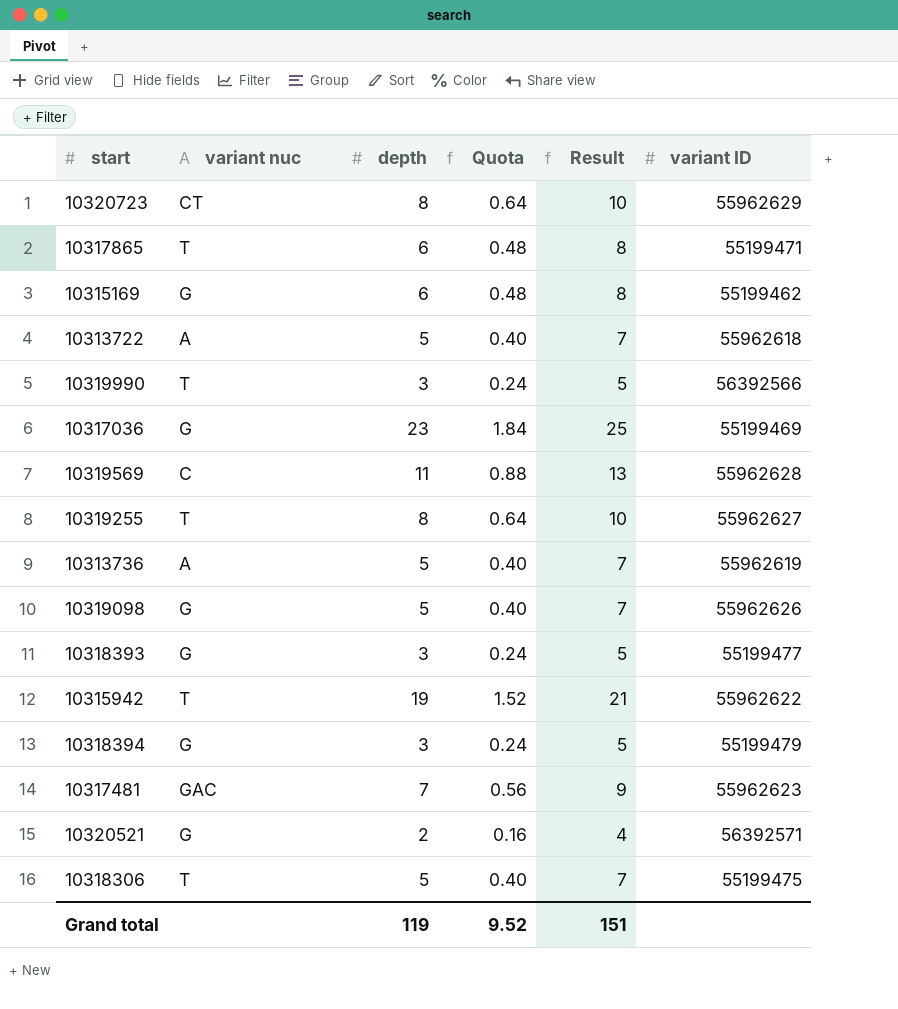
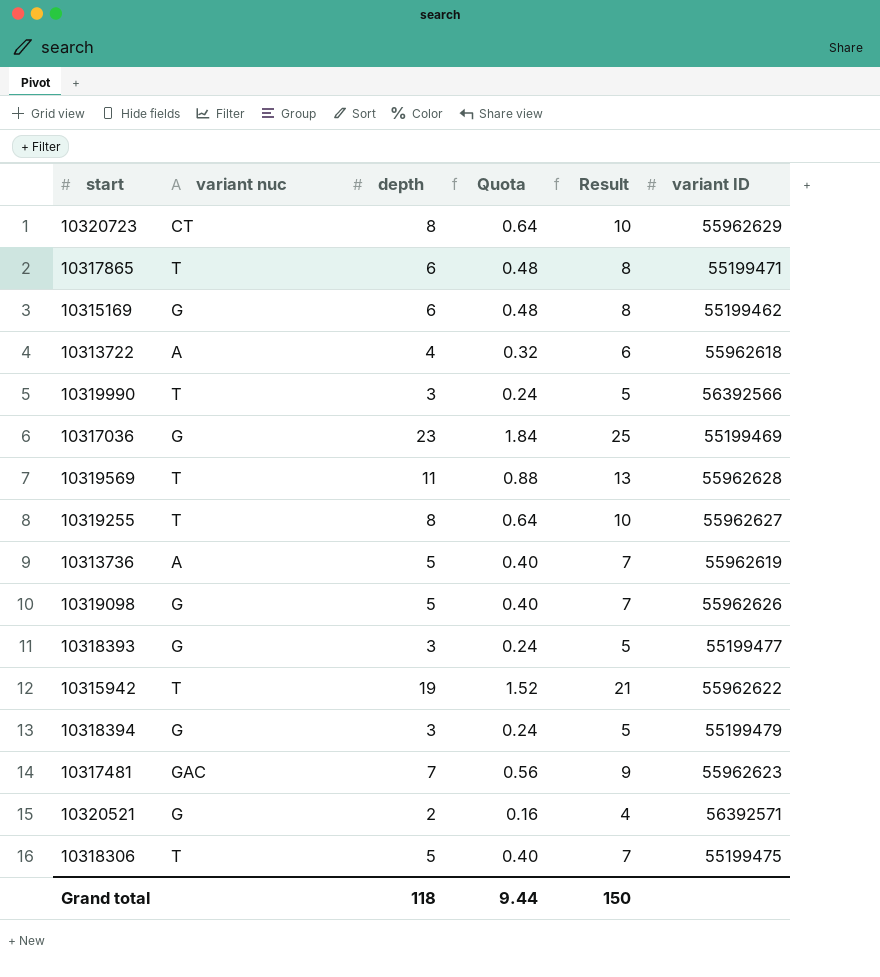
10313722 | depth: 5 -> 4
10313722 | Quota: 0.40 -> 0.32
10313722 | Result: 7 -> 6
10319569 | variant nuc: C -> T
Grand total | depth: 119 -> 118
Grand total | Quota: 9.52 -> 9.44
Grand total | Result: 151 -> 150

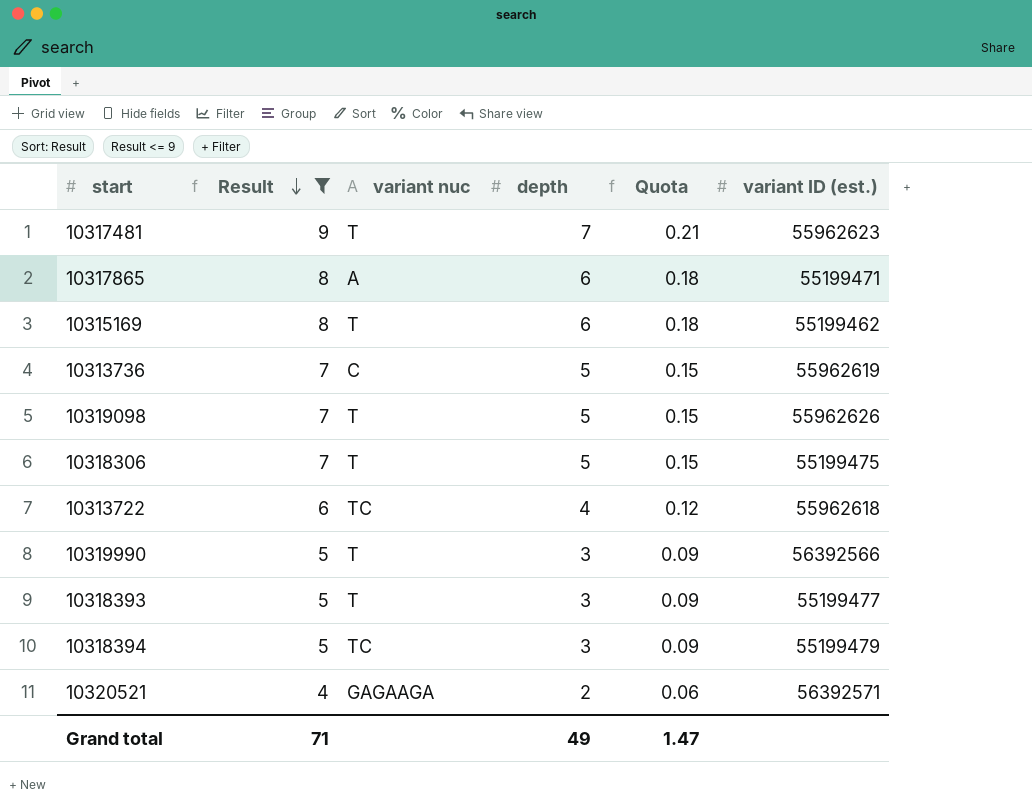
filter: none -> Result <= 9
row order: none -> Result descending
column Result | position: 5 -> 2
column Quota | formula: [depth] * 0.08 -> [depth] * 0.03
column name: variant ID -> variant ID (est.)
10317481 | variant nuc: GAC -> T
10317865 | variant nuc: T -> A
10315169 | variant nuc: G -> T
10313736 | variant nuc: A -> C
10319098 | variant nuc: G -> T
10313722 | variant nuc: A -> TC
10318393 | variant nuc: G -> T
10318394 | variant nuc: G -> TC
10320521 | variant nuc: G -> GAGAAGA
Grand total | Result: 150 -> 71
Grand total | depth: 118 -> 49
Grand total | Quota: 9.44 -> 1.47

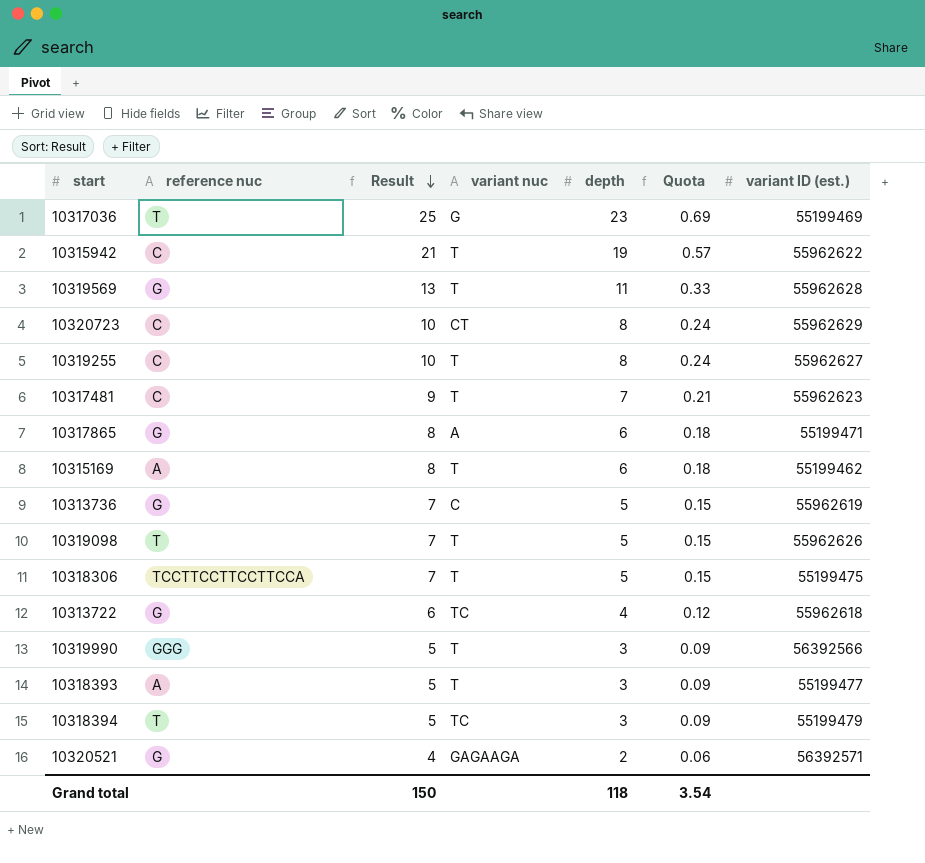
filter: Result <= 9 -> none
column reference nuc | position: none -> 2
Grand total | Result: 71 -> 150
Grand total | depth: 49 -> 118
Grand total | Quota: 1.47 -> 3.54

